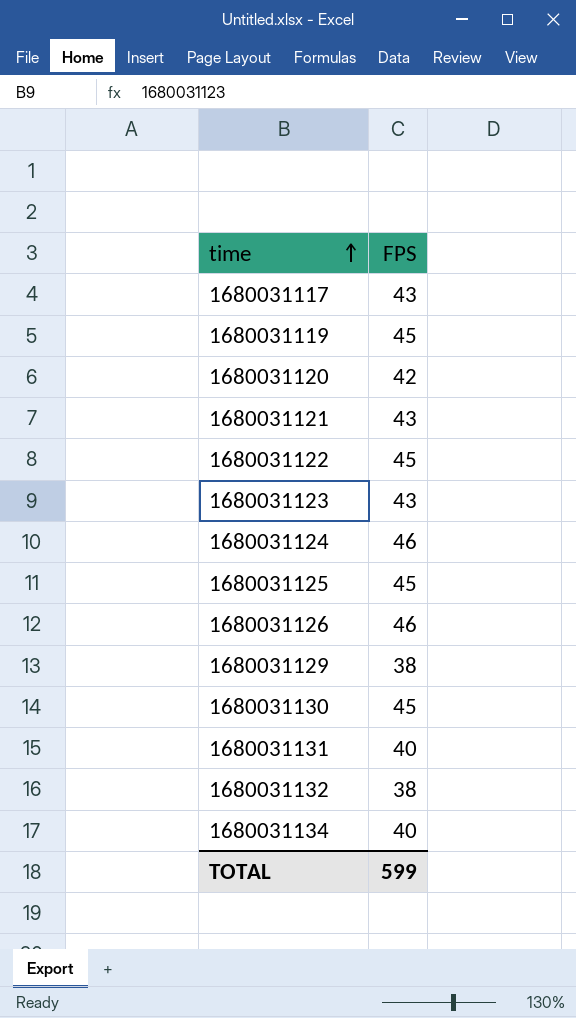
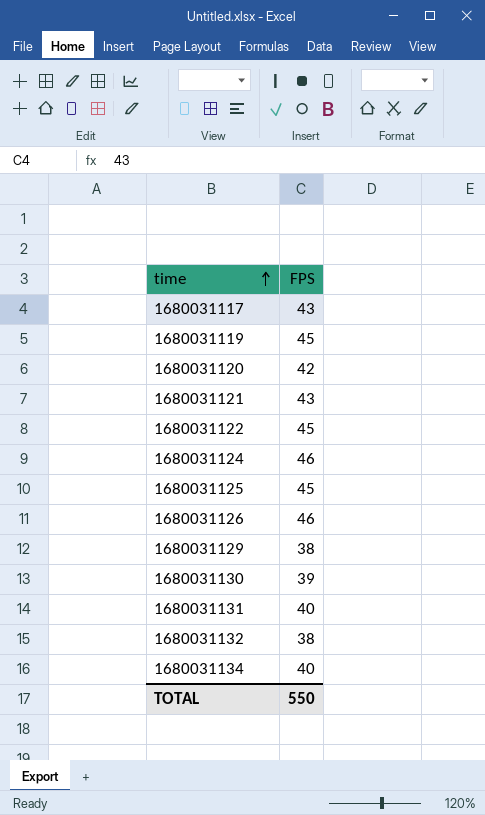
row 1680031123: 43 -> none
1680031130 | FPS: 45 -> 39
TOTAL | FPS: 599 -> 550

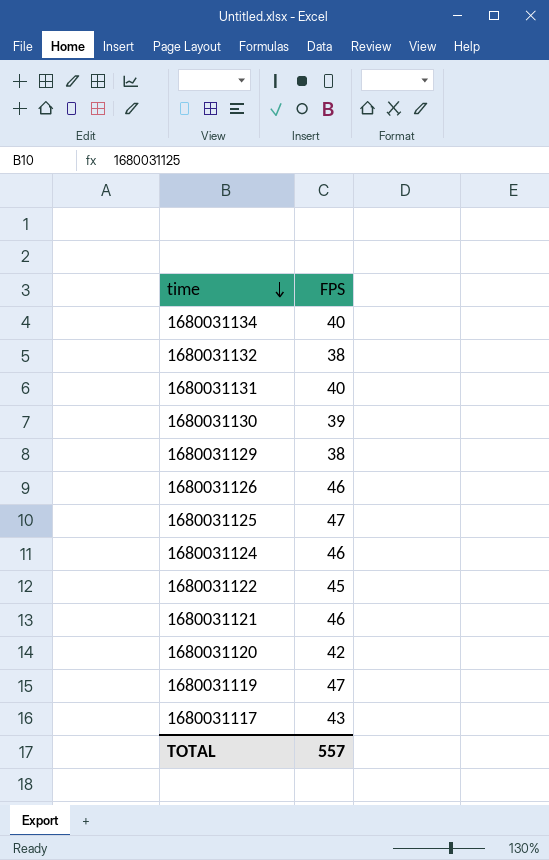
row order: time ascending -> time descending
1680031125 | FPS: 45 -> 47
1680031121 | FPS: 43 -> 46
1680031119 | FPS: 45 -> 47
TOTAL | FPS: 550 -> 557

